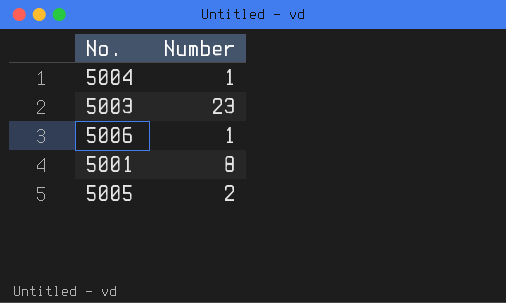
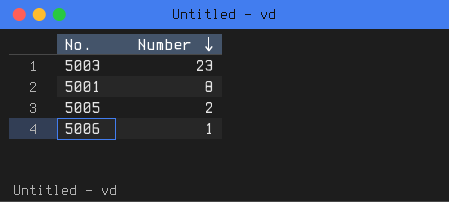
row order: none -> Number descending
row 5004: 1 -> none

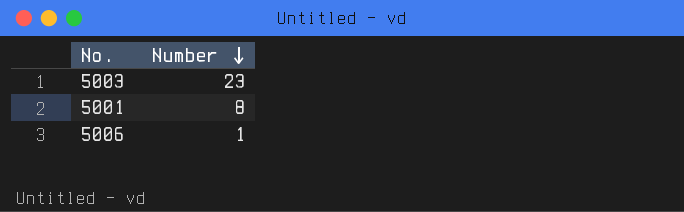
row 5005: 2 -> none

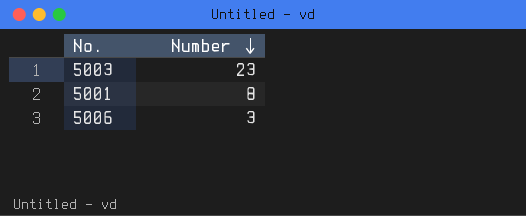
5006 | Number: 1 -> 3

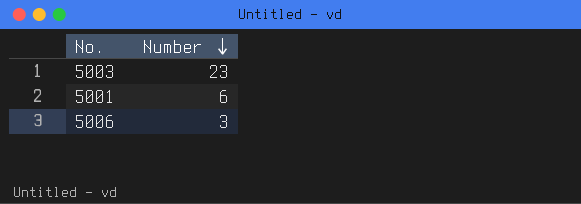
5001 | Number: 8 -> 6

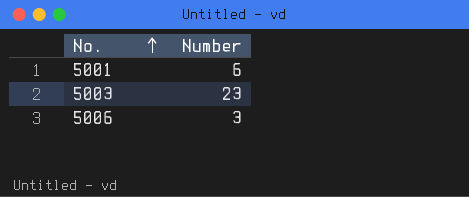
row order: Number descending -> No. ascending

